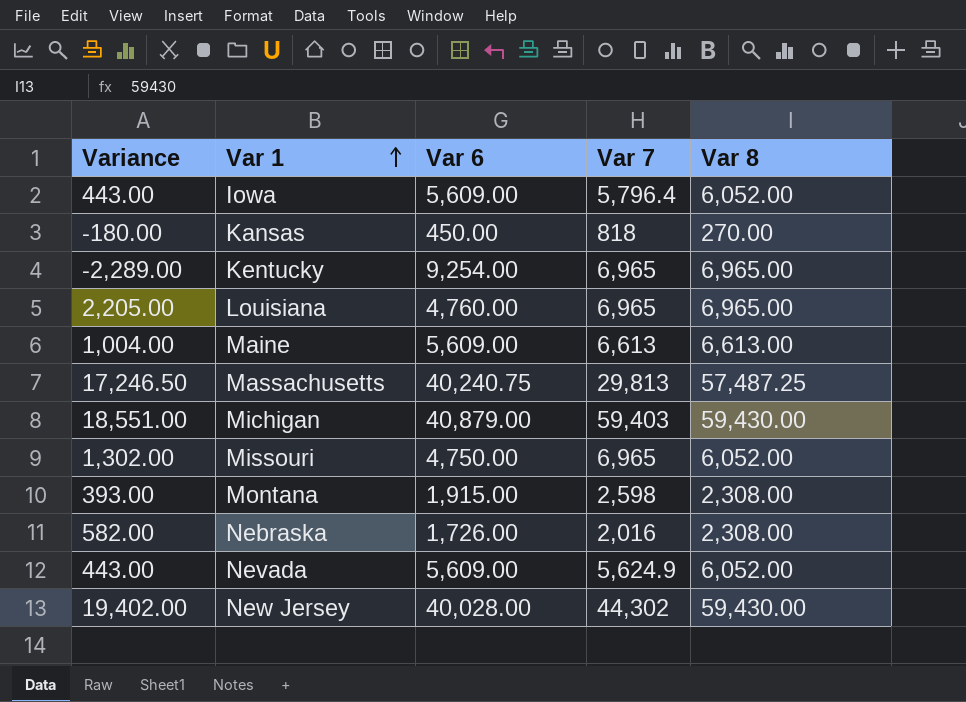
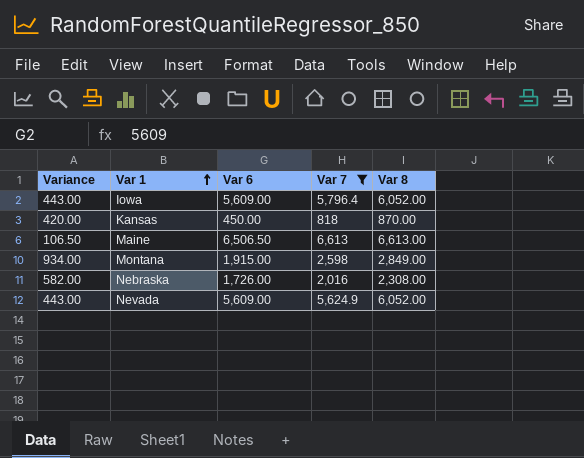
filter: none -> Var 7 <= 6,613
Kansas | Variance: -180.00 -> 420.00
Kansas | Var 8: 270.00 -> 870.00
Maine | Variance: 1,004.00 -> 106.50
Maine | Var 6: 5,609.00 -> 6,506.50
Montana | Variance: 393.00 -> 934.00
Montana | Var 8: 2,308.00 -> 2,849.00

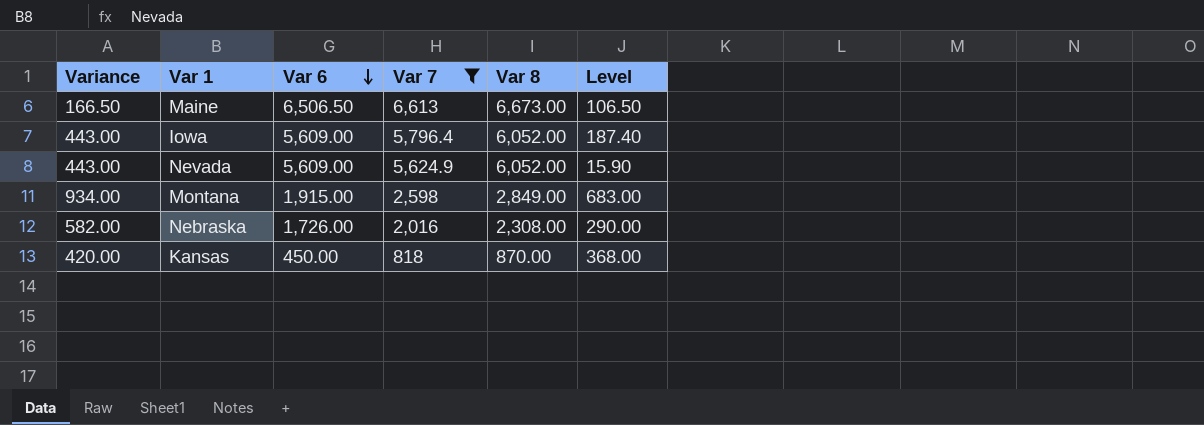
row order: Var 1 ascending -> Var 6 descending
column Level | formula: none -> [Var 7] - [Var 6]
Maine | Variance: 106.50 -> 166.50
Maine | Var 8: 6,613.00 -> 6,673.00

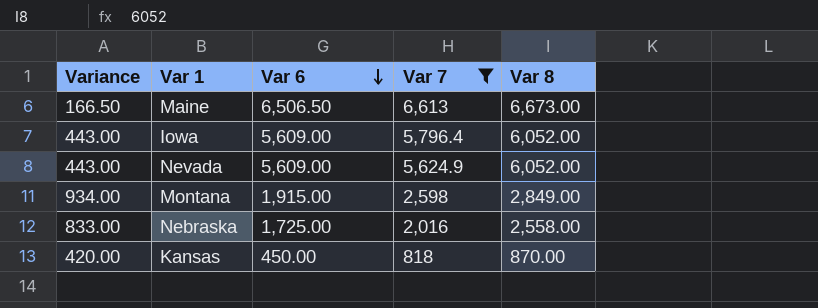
column Level | formula: [Var 7] - [Var 6] -> none
Nebraska | Variance: 582.00 -> 833.00
Nebraska | Var 6: 1,726.00 -> 1,725.00
Nebraska | Var 8: 2,308.00 -> 2,558.00

